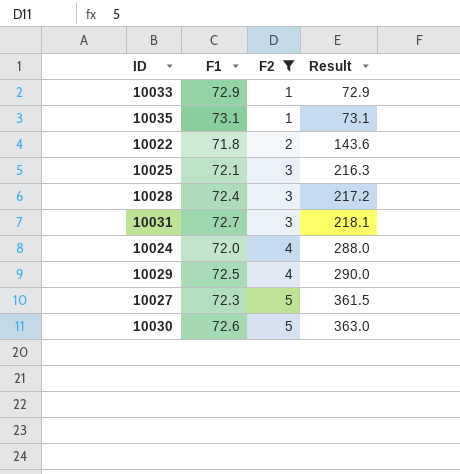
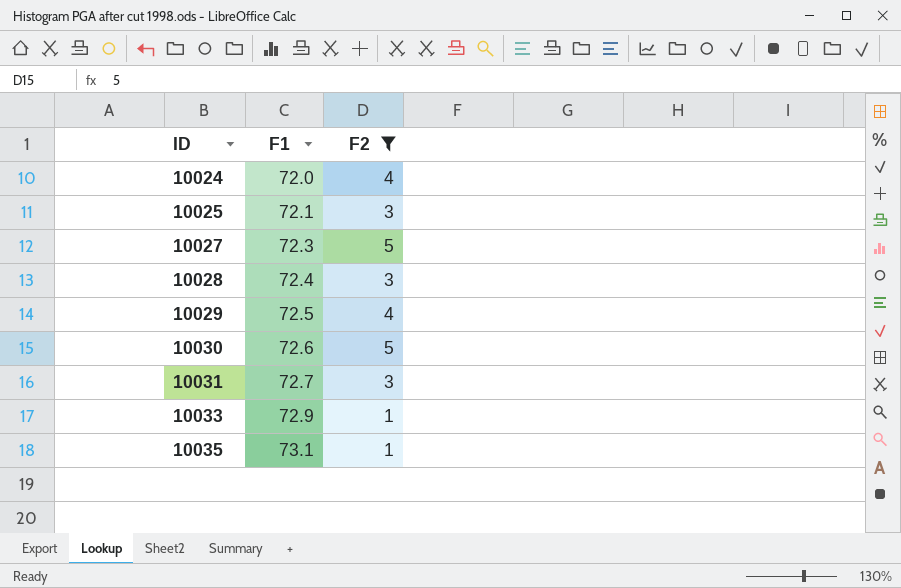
row order: F2 ascending -> ID ascending
column Result | formula: [F1] * [F2] -> none
row 10022: 71.8 | 2 | 143.6 -> none

